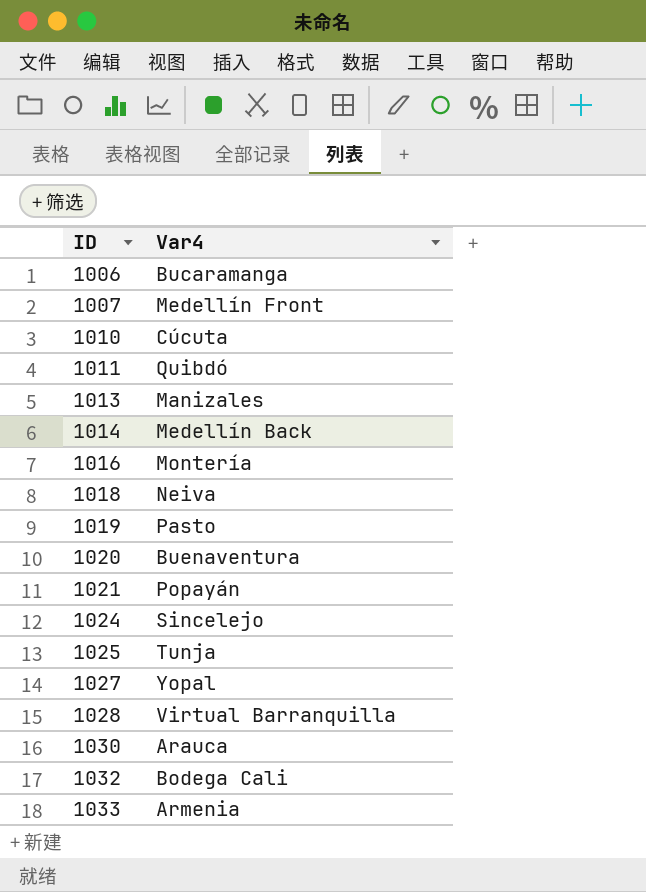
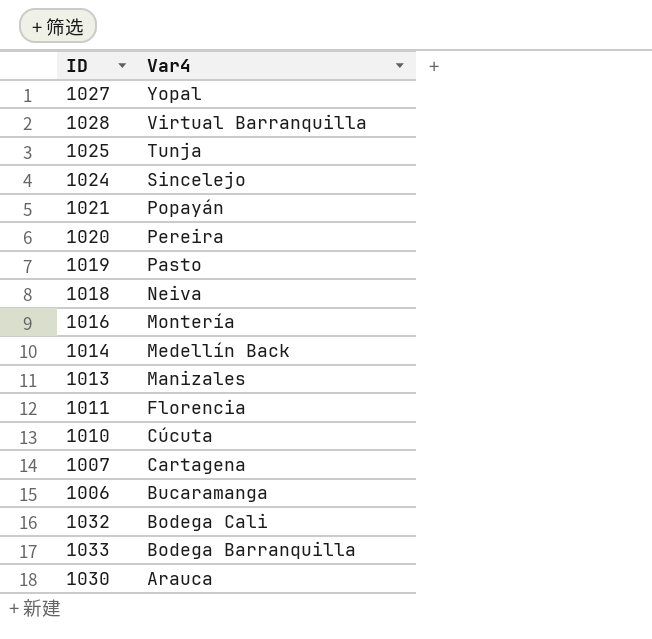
row order: ID ascending -> Var4 descending
1020 | Var4: Buenaventura -> Pereira
1011 | Var4: Quibdó -> Florencia
1007 | Var4: Medellín Front -> Cartagena
1033 | Var4: Armenia -> Bodega Barranquilla

